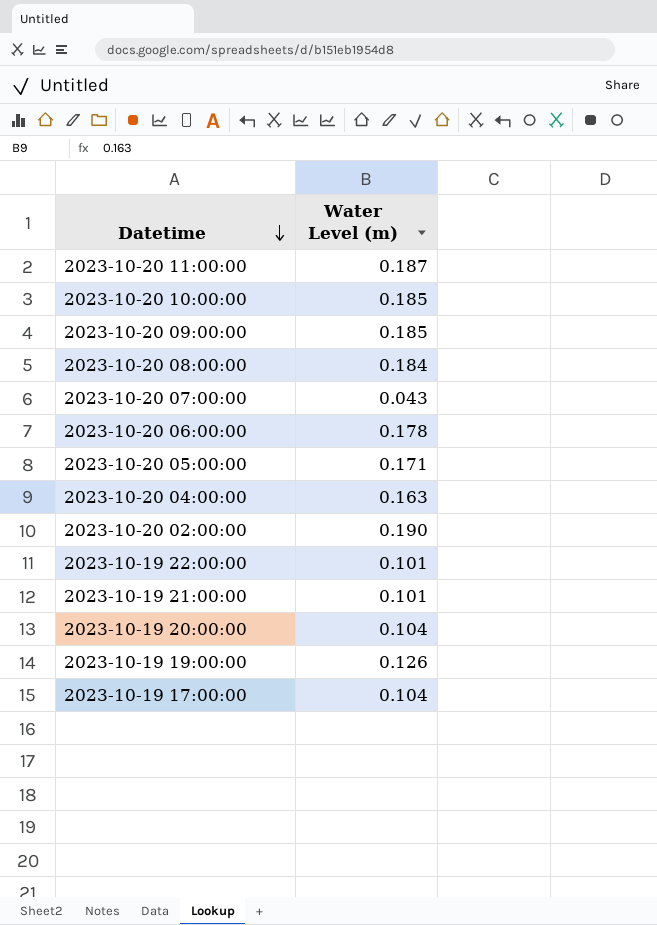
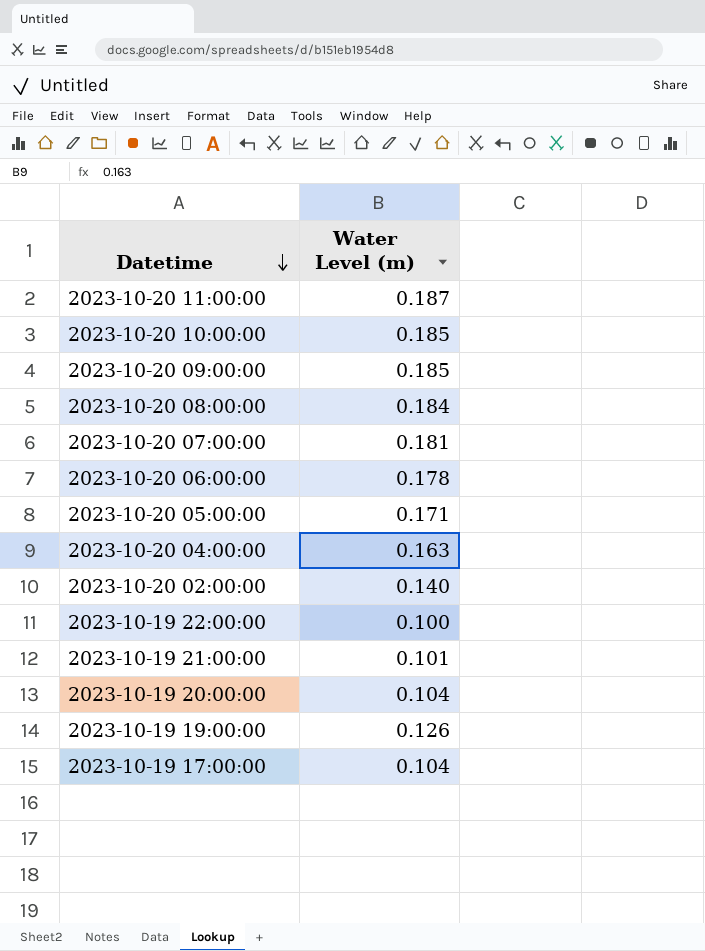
2023-10-20 07:00:00 | Water Level (m): 0.043 -> 0.181
2023-10-20 02:00:00 | Water Level (m): 0.190 -> 0.140
2023-10-19 22:00:00 | Water Level (m): 0.101 -> 0.100

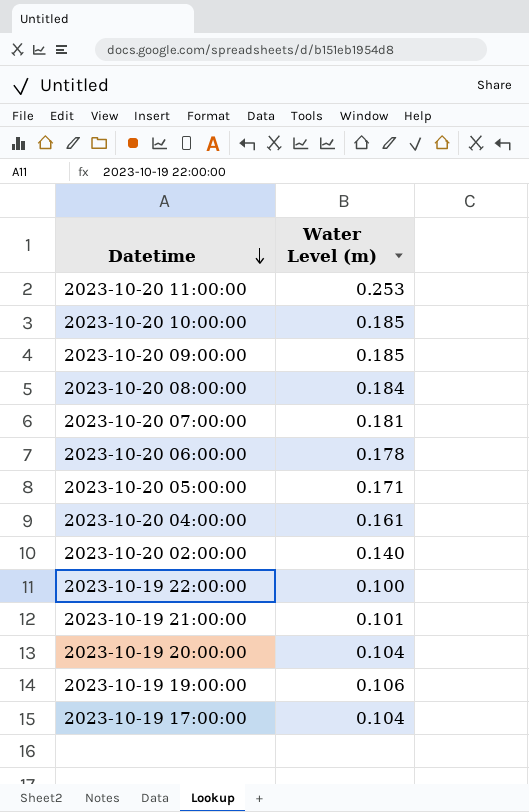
2023-10-20 11:00:00 | Water Level (m): 0.187 -> 0.253
2023-10-20 04:00:00 | Water Level (m): 0.163 -> 0.161
2023-10-19 19:00:00 | Water Level (m): 0.126 -> 0.106

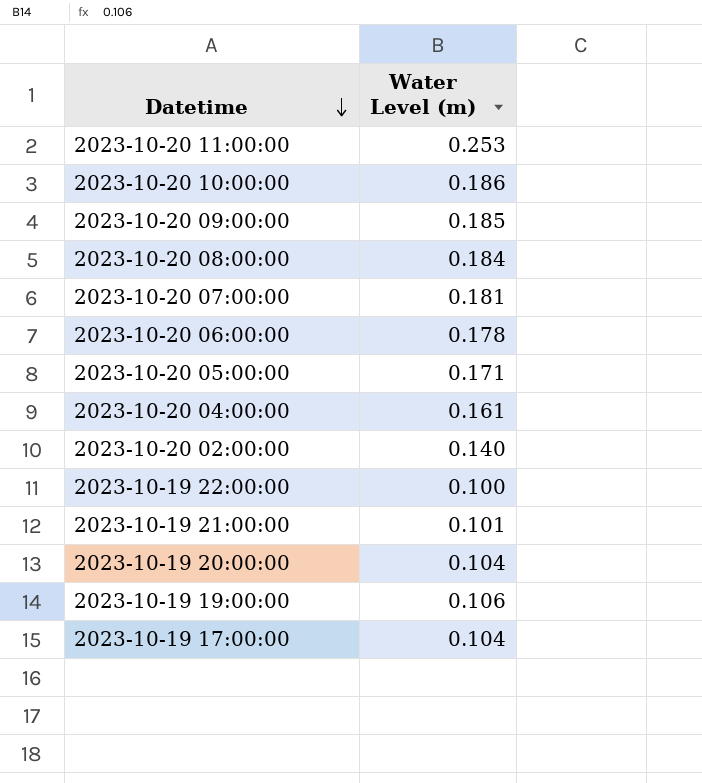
2023-10-20 10:00:00 | Water Level (m): 0.185 -> 0.186

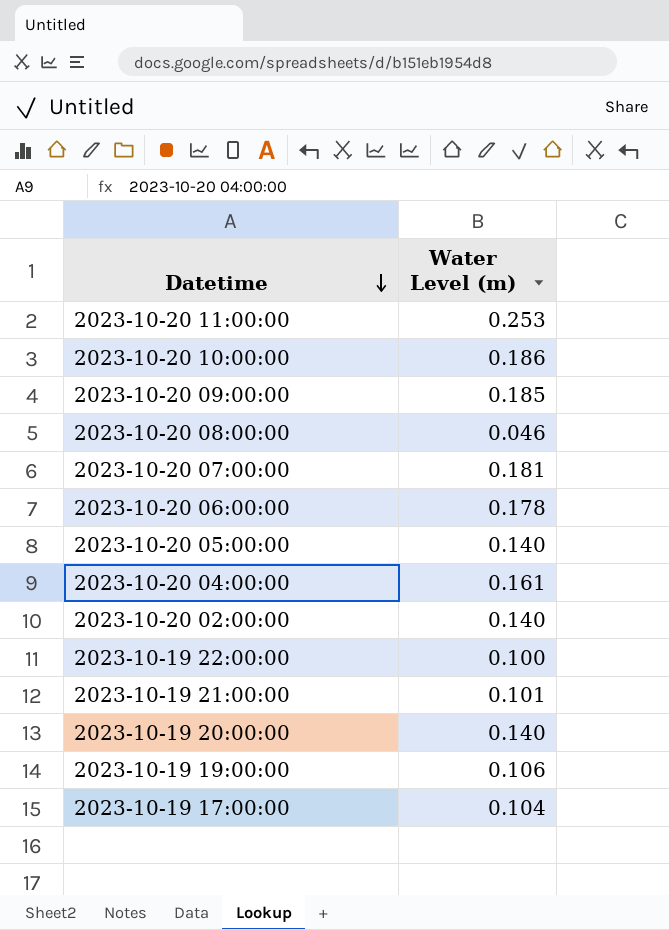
2023-10-20 08:00:00 | Water Level (m): 0.184 -> 0.046
2023-10-20 05:00:00 | Water Level (m): 0.171 -> 0.140
2023-10-19 20:00:00 | Water Level (m): 0.104 -> 0.140

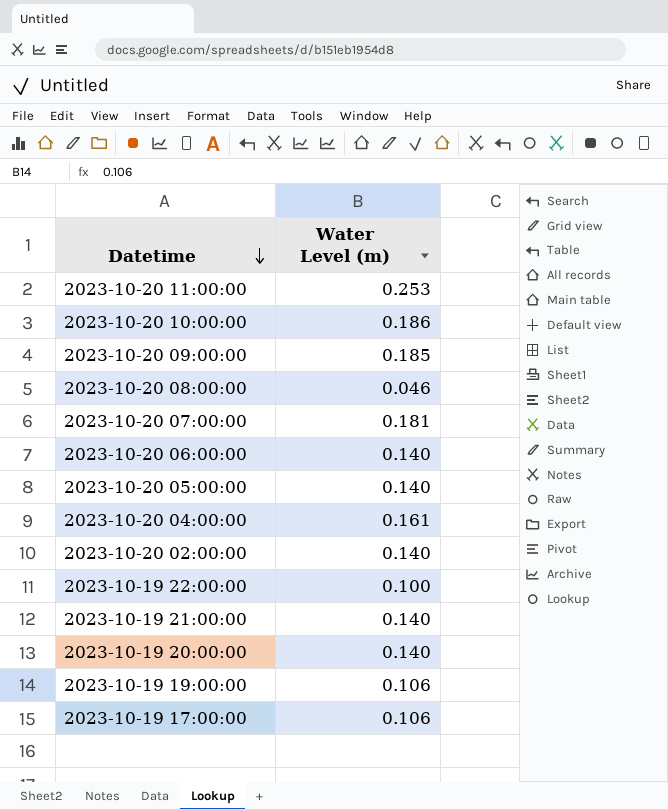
2023-10-20 06:00:00 | Water Level (m): 0.178 -> 0.140
2023-10-19 21:00:00 | Water Level (m): 0.101 -> 0.140
2023-10-19 17:00:00 | Water Level (m): 0.104 -> 0.106

